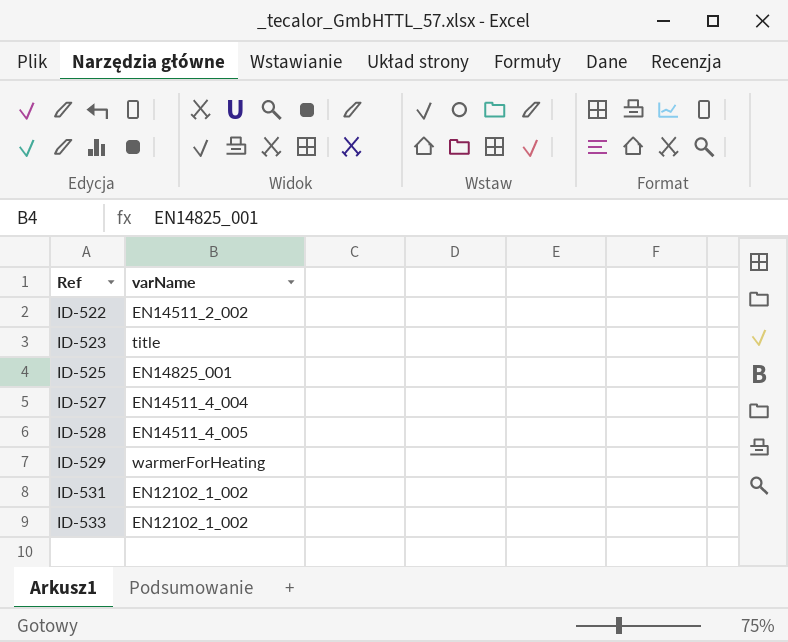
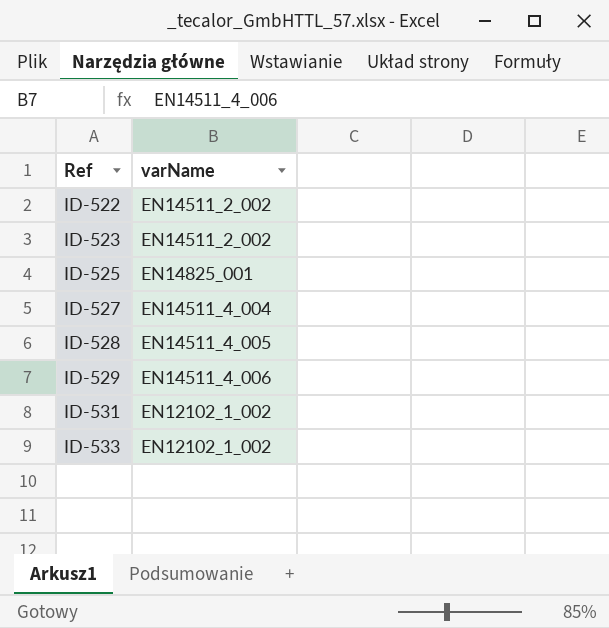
ID-523 | varName: title -> EN14511_2_002
ID-529 | varName: warmerForHeating -> EN14511_4_006

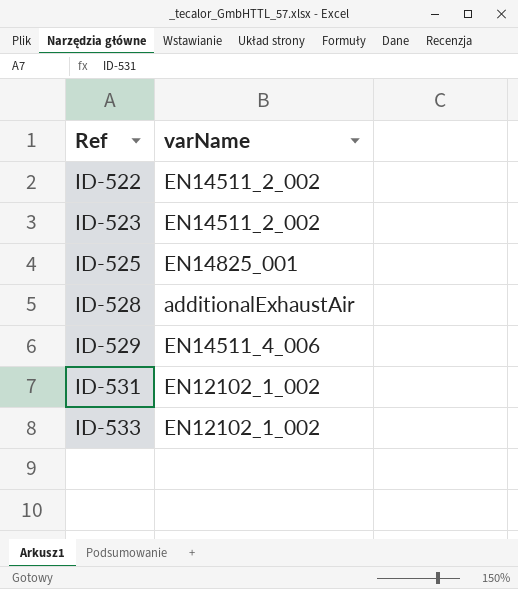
row ID-527: EN14511_4_004 -> none
ID-528 | varName: EN14511_4_005 -> additionalExhaustAir

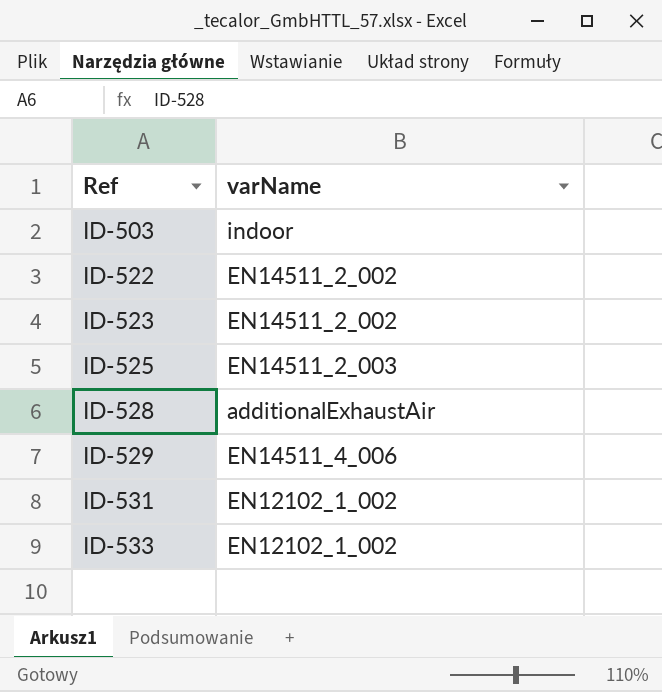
row ID-503: none -> indoor
ID-525 | varName: EN14825_001 -> EN14511_2_003

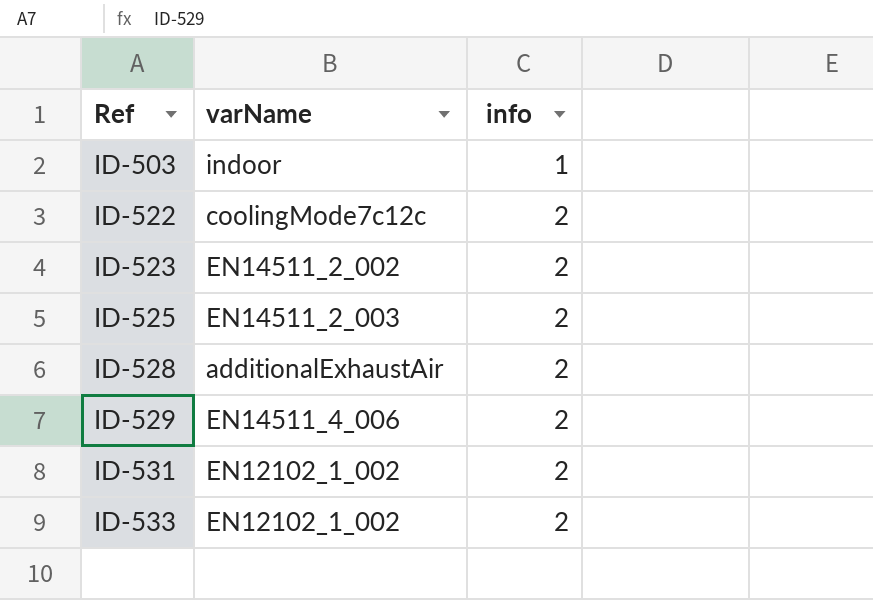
column info | position: none -> 3
ID-522 | varName: EN14511_2_002 -> coolingMode7c12c

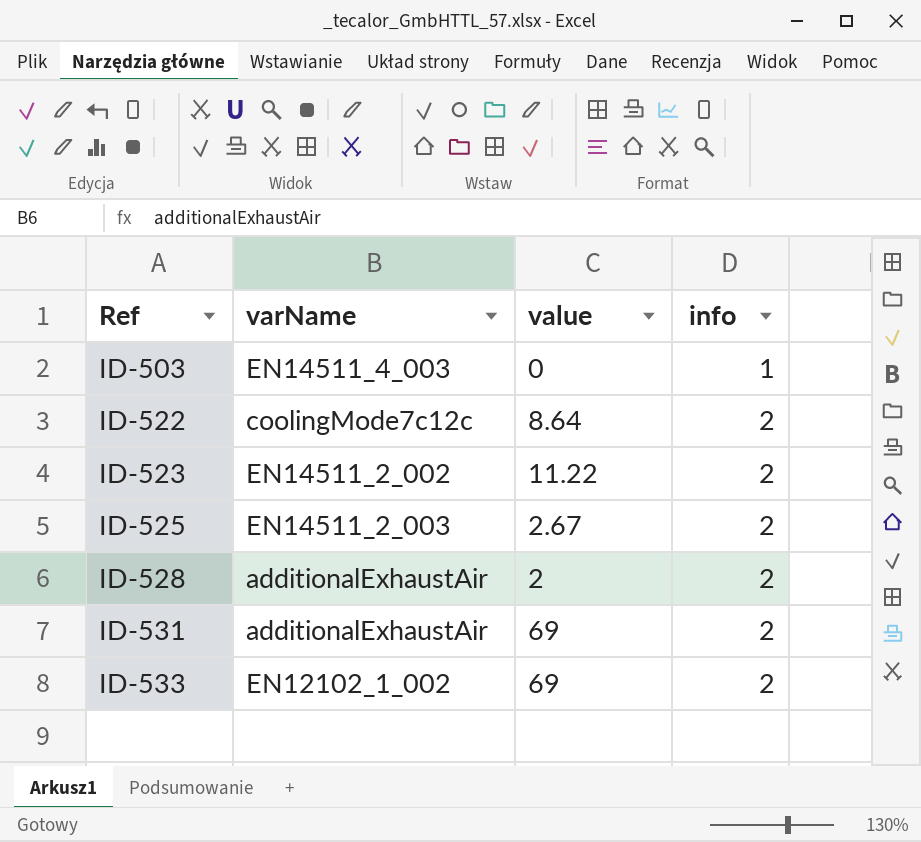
column value | position: none -> 3
row ID-529: EN14511_4_006 | 2 -> none
ID-503 | varName: indoor -> EN14511_4_003
ID-531 | varName: EN12102_1_002 -> additionalExhaustAir

